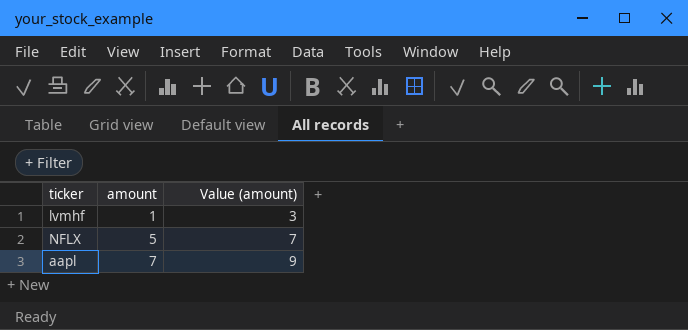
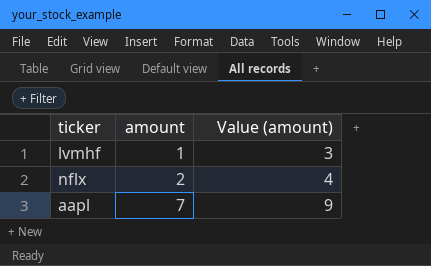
row NFLX: 5 | 7 -> none
row nflx: none -> 2 | 4

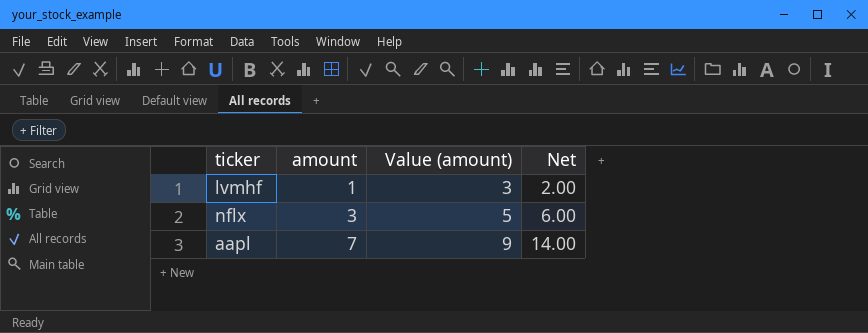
column Net | formula: none -> [amount] * 2
nflx | amount: 2 -> 3
nflx | Value (amount): 4 -> 5

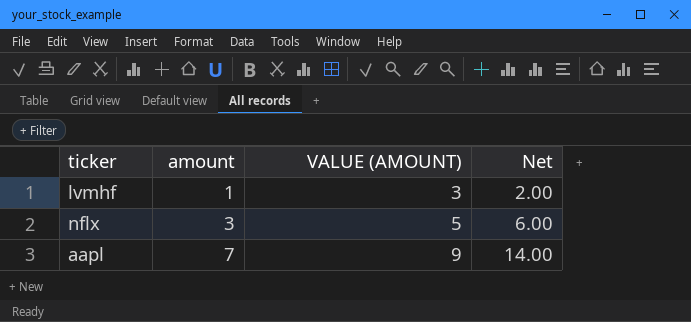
column name: Value (amount) -> VALUE (AMOUNT)

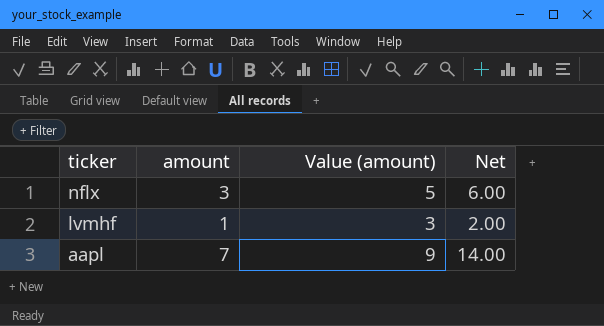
row order: amount ascending -> ticker descending
column name: VALUE (AMOUNT) -> Value (amount)

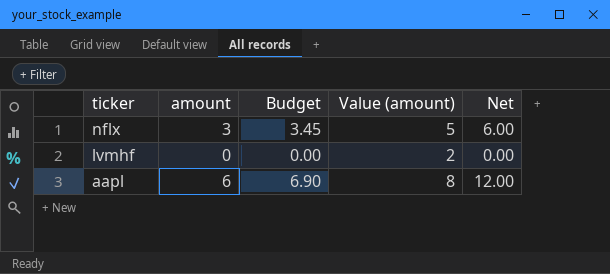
column Budget | formula: none -> [amount] * 1.15
lvmhf | amount: 1 -> 0
lvmhf | Value (amount): 3 -> 2
lvmhf | Net: 2.00 -> 0.00
aapl | amount: 7 -> 6
aapl | Value (amount): 9 -> 8
aapl | Net: 14.00 -> 12.00

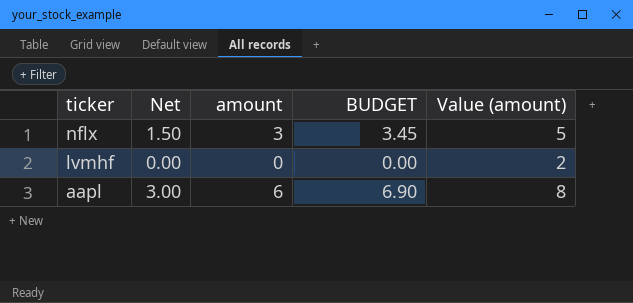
column Net | formula: [amount] * 2 -> [amount] * 0.5
column Net | position: 5 -> 2
column name: Budget -> BUDGET

